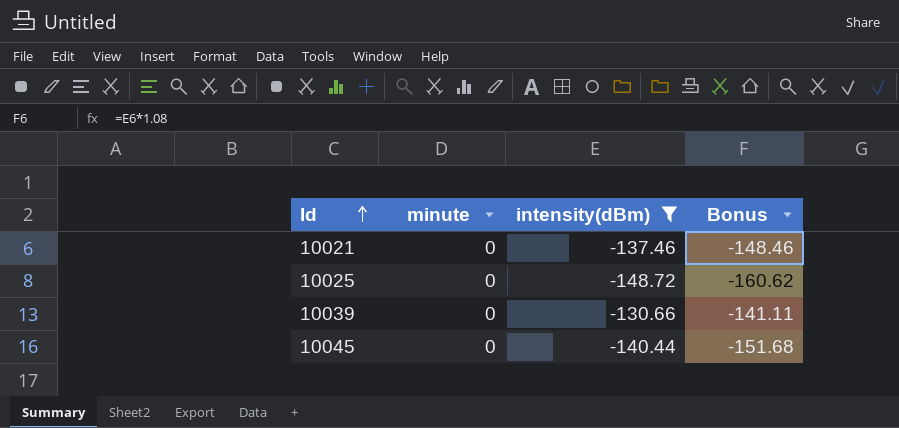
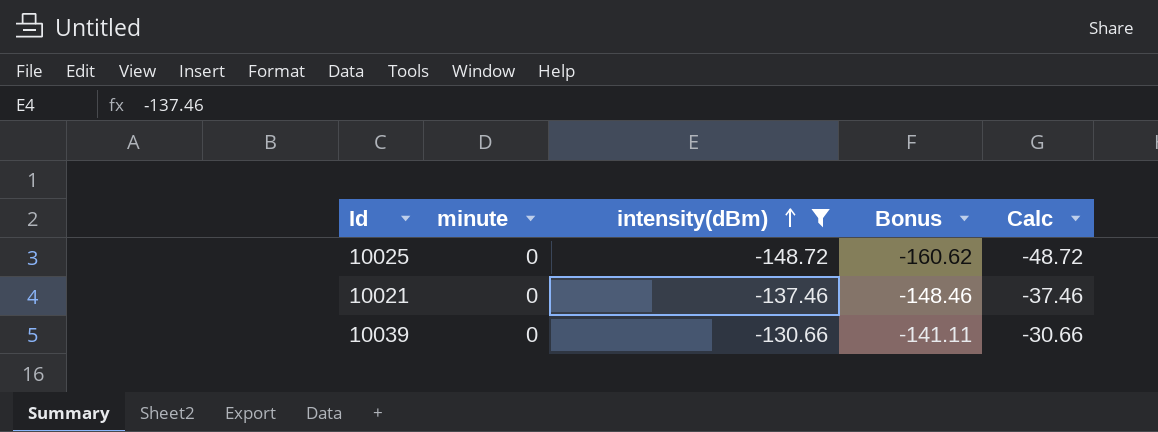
row order: Id ascending -> intensity(dBm) ascending
column Calc | formula: none -> [intensity(dBm)] + 100
row 10045: 0 | -140.44 | -151.68 -> none

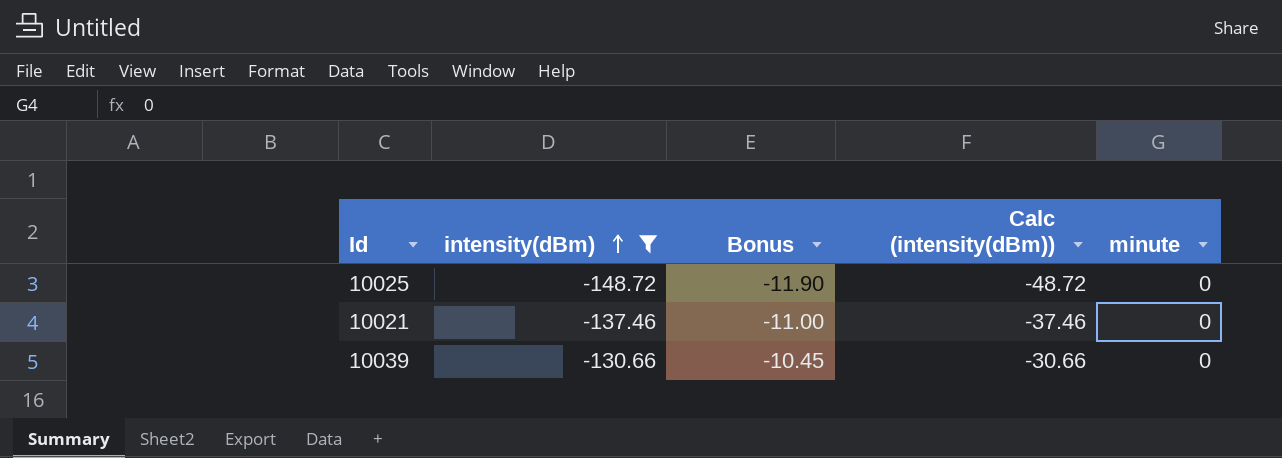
column Bonus | formula: [intensity(dBm)] * 1.08 -> [intensity(dBm)] * 0.08
column name: Calc -> Calc (intensity(dBm))
column minute | position: 2 -> 5

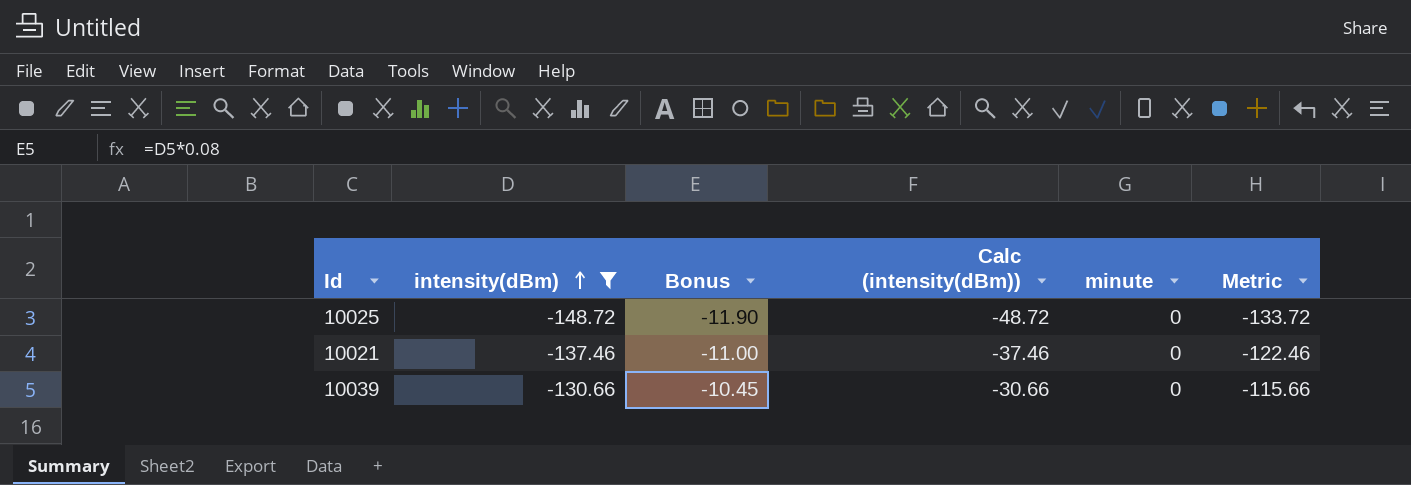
column Metric | formula: none -> [intensity(dBm)] + 15

